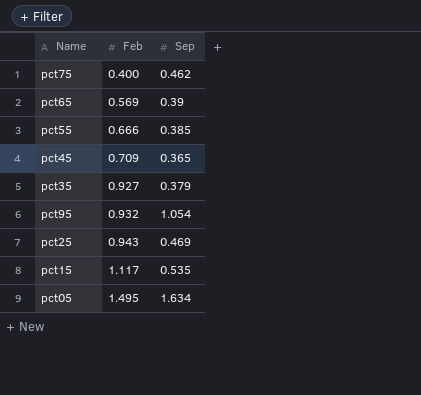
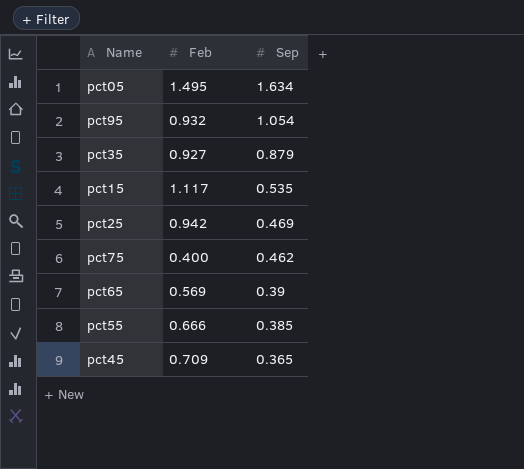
row order: Feb ascending -> Sep descending
pct35 | Sep: 0.379 -> 0.879
pct25 | Feb: 0.943 -> 0.942

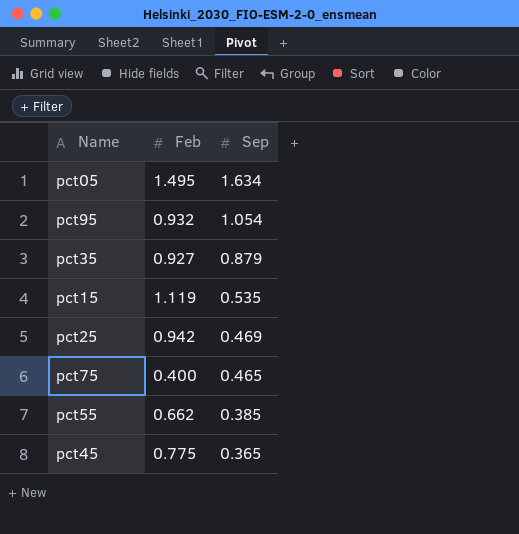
row pct65: 0.569 | 0.39 -> none
pct15 | Feb: 1.117 -> 1.119
pct75 | Sep: 0.462 -> 0.465
pct55 | Feb: 0.666 -> 0.662
pct45 | Feb: 0.709 -> 0.775

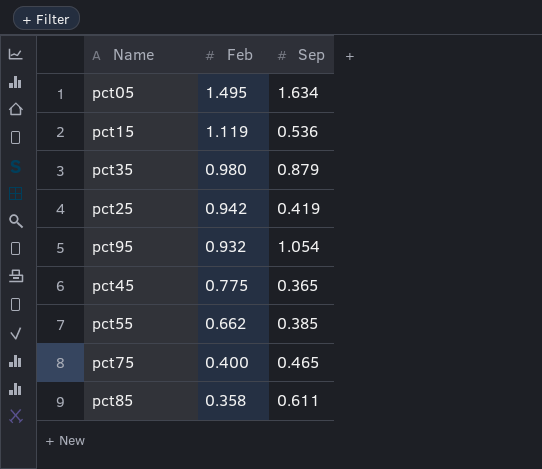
row order: Sep descending -> Feb descending
pct15 | Sep: 0.535 -> 0.536
pct35 | Feb: 0.927 -> 0.980
pct25 | Sep: 0.469 -> 0.419
row pct85: none -> 0.358 | 0.611

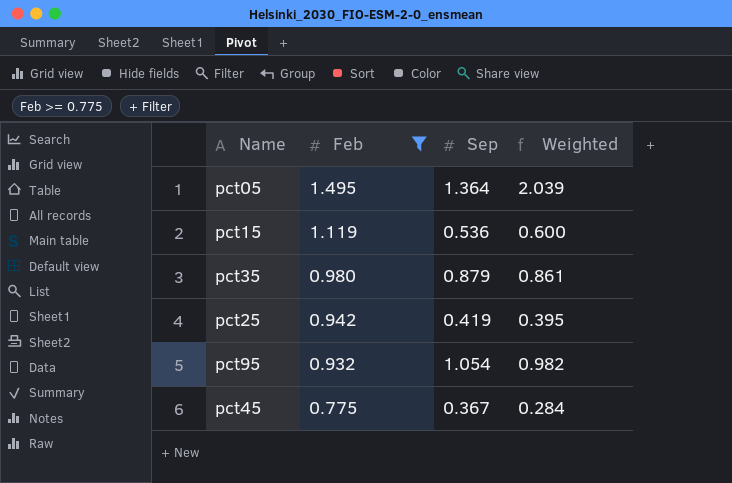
filter: none -> Feb >= 0.775
column Weighted | formula: none -> [Feb] * [Sep]
pct05 | Sep: 1.634 -> 1.364
pct45 | Sep: 0.365 -> 0.367

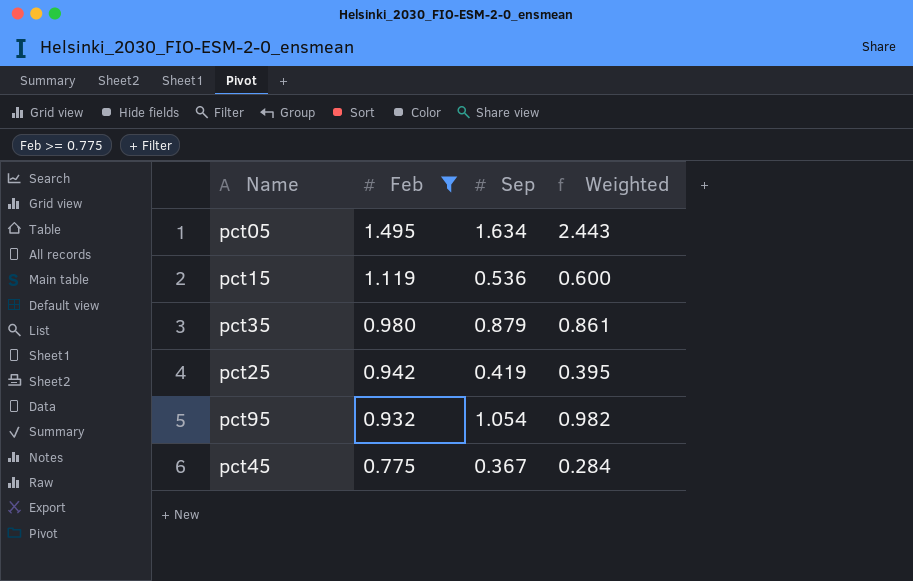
pct05 | Sep: 1.364 -> 1.634
pct05 | Weighted: 2.039 -> 2.443

